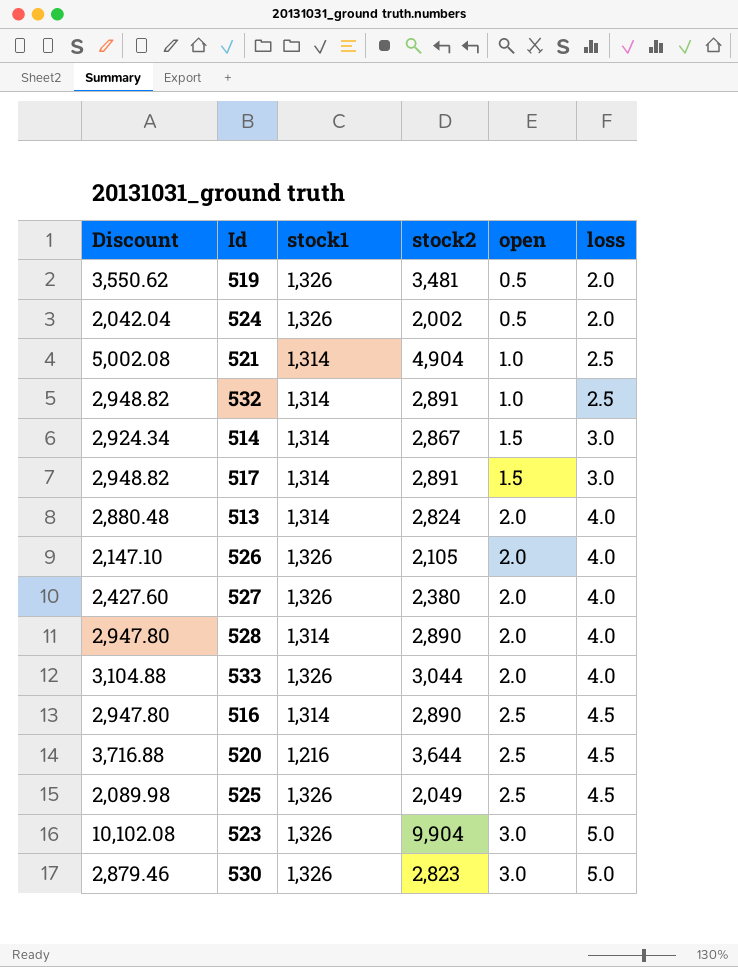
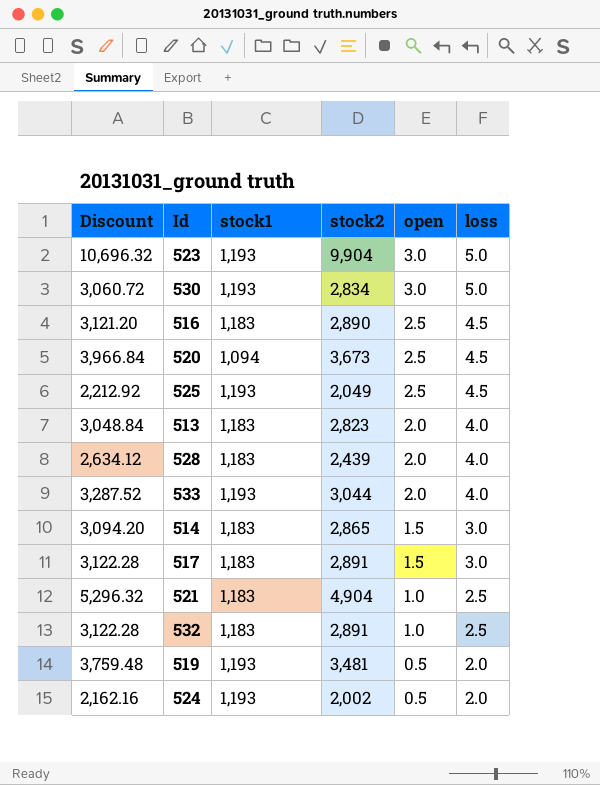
row order: open ascending -> open descending
column Discount | formula: [stock2] * 1.02 -> [stock2] * 1.08
row 526: 2,147.10 | 1,326 | 2,105 | 2.0 | 4.0 -> none
row 527: 2,427.60 | 1,326 | 2,380 | 2.0 | 4.0 -> none
523 | stock1: 1,326 -> 1,193
530 | stock1: 1,326 -> 1,193
530 | stock2: 2,823 -> 2,834
516 | stock1: 1,314 -> 1,183
520 | stock1: 1,216 -> 1,094
520 | stock2: 3,644 -> 3,673
525 | stock1: 1,326 -> 1,193
513 | stock1: 1,314 -> 1,183
513 | stock2: 2,824 -> 2,823
528 | stock1: 1,314 -> 1,183
528 | stock2: 2,890 -> 2,439
533 | stock1: 1,326 -> 1,193
514 | stock1: 1,314 -> 1,183
514 | stock2: 2,867 -> 2,865
517 | stock1: 1,314 -> 1,183
521 | stock1: 1,314 -> 1,183
532 | stock1: 1,314 -> 1,183
519 | stock1: 1,326 -> 1,193
524 | stock1: 1,326 -> 1,193

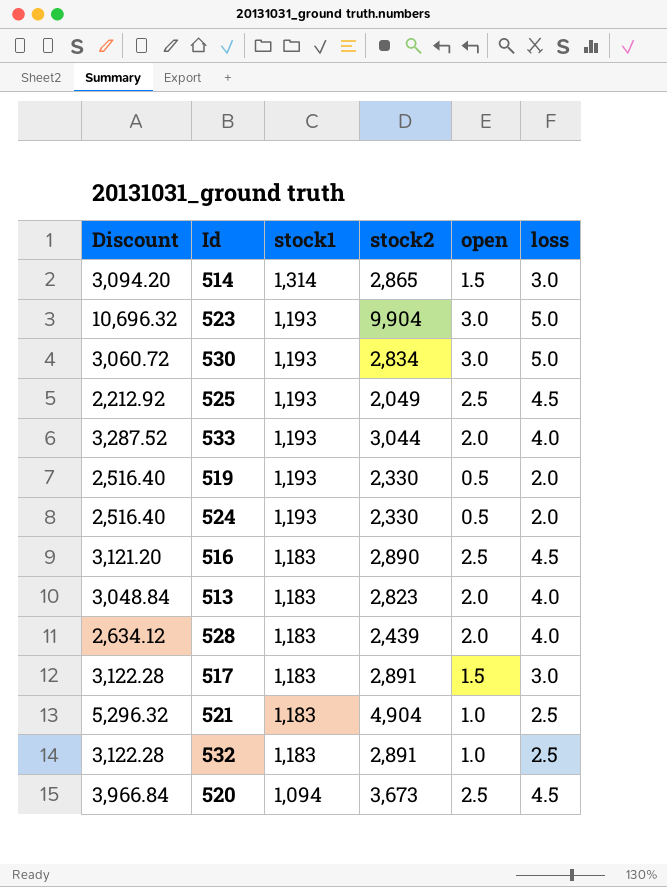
row order: open descending -> stock1 descending
514 | stock1: 1,183 -> 1,314
519 | Discount: 3,759.48 -> 2,516.40
519 | stock2: 3,481 -> 2,330
524 | Discount: 2,162.16 -> 2,516.40
524 | stock2: 2,002 -> 2,330

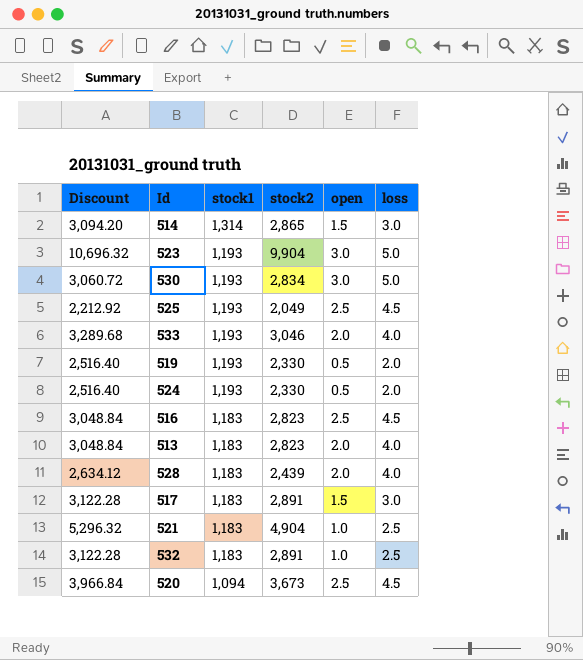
533 | Discount: 3,287.52 -> 3,289.68
533 | stock2: 3,044 -> 3,046
516 | Discount: 3,121.20 -> 3,048.84
516 | stock2: 2,890 -> 2,823

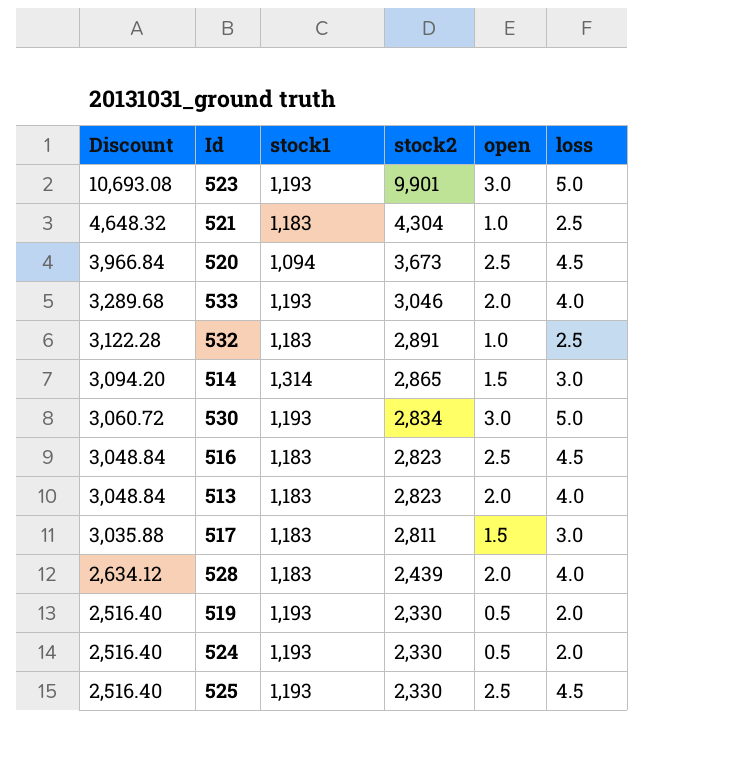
row order: stock1 descending -> Discount descending
523 | Discount: 10,696.32 -> 10,693.08
523 | stock2: 9,904 -> 9,901
521 | Discount: 5,296.32 -> 4,648.32
521 | stock2: 4,904 -> 4,304
517 | Discount: 3,122.28 -> 3,035.88
517 | stock2: 2,891 -> 2,811
525 | Discount: 2,212.92 -> 2,516.40
525 | stock2: 2,049 -> 2,330

